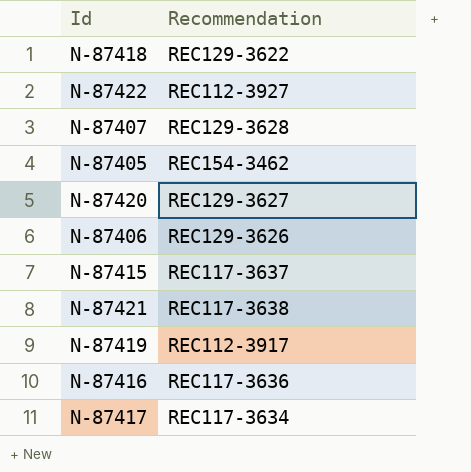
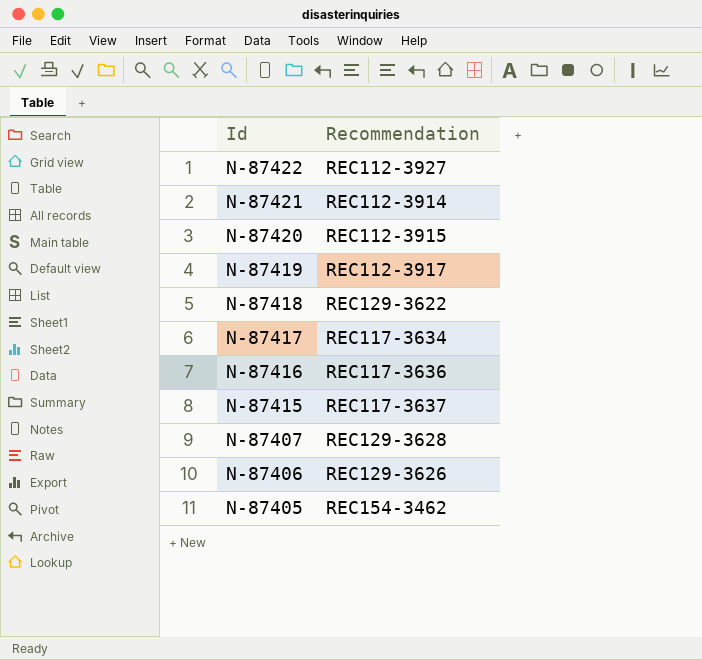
row order: none -> Id descending
N-87421 | Recommendation: REC117-3638 -> REC112-3914
N-87420 | Recommendation: REC129-3627 -> REC112-3915

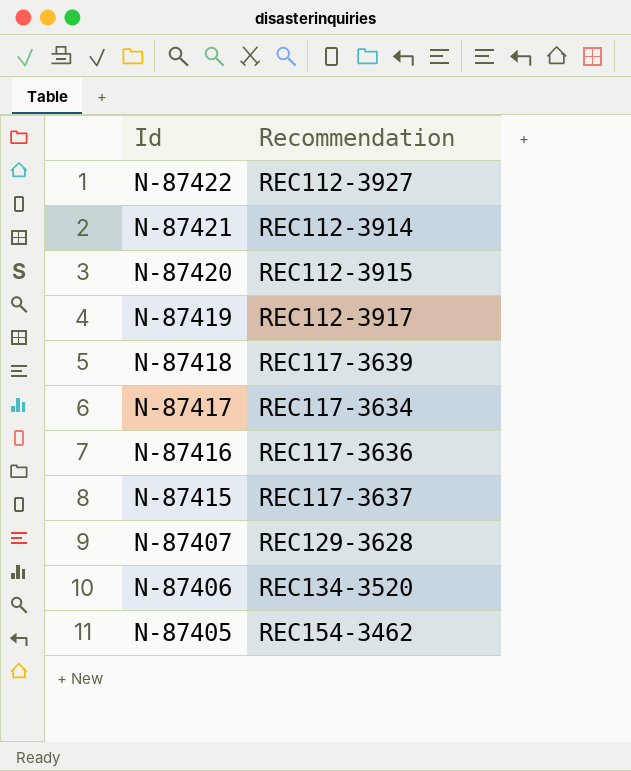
N-87418 | Recommendation: REC129-3622 -> REC117-3639
N-87406 | Recommendation: REC129-3626 -> REC134-3520

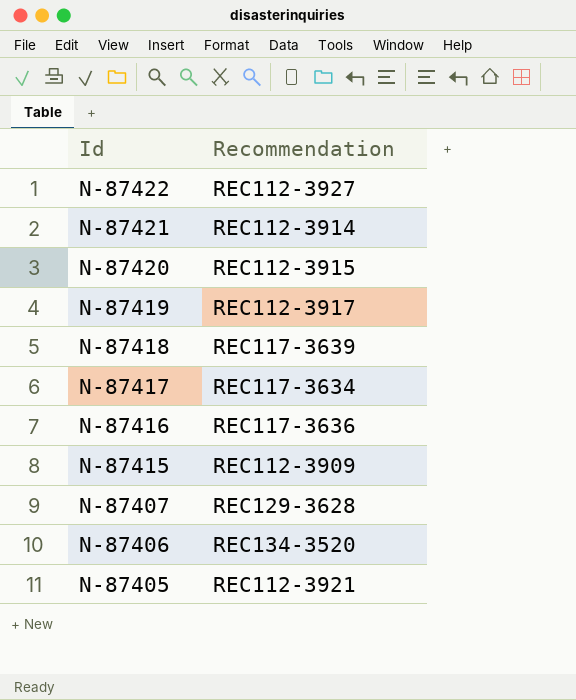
N-87415 | Recommendation: REC117-3637 -> REC112-3909
N-87405 | Recommendation: REC154-3462 -> REC112-3921

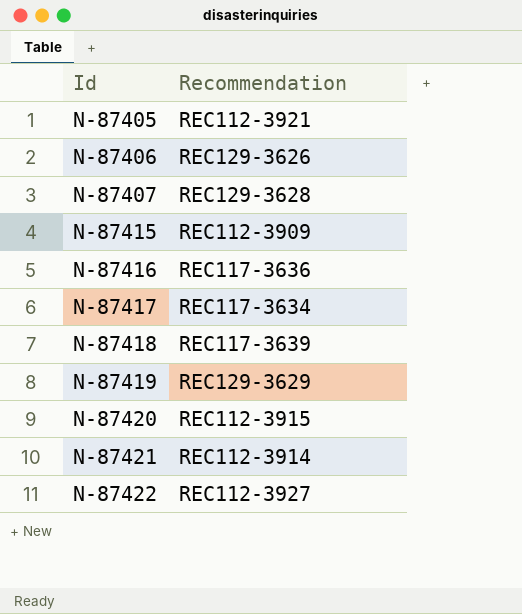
row order: Id descending -> Id ascending
N-87406 | Recommendation: REC134-3520 -> REC129-3626
N-87419 | Recommendation: REC112-3917 -> REC129-3629

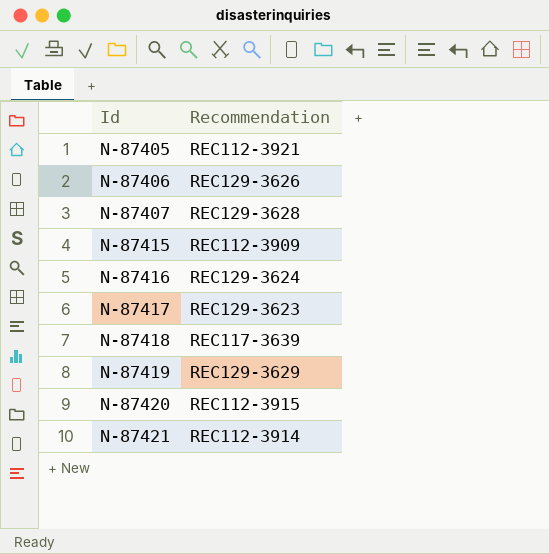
row N-87422: REC112-3927 -> none
N-87416 | Recommendation: REC117-3636 -> REC129-3624
N-87417 | Recommendation: REC117-3634 -> REC129-3623

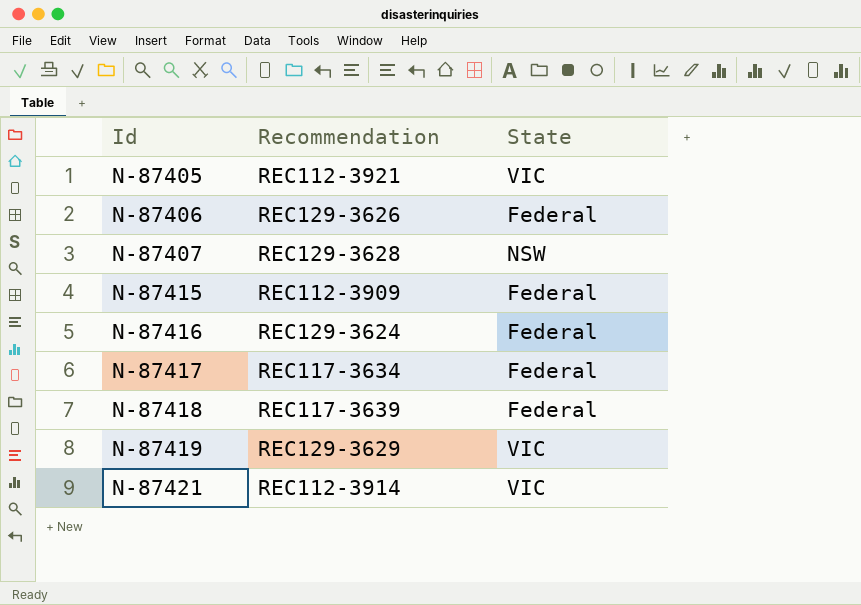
column State | position: none -> 3
row N-87420: REC112-3915 -> none
N-87417 | Recommendation: REC129-3623 -> REC117-3634

